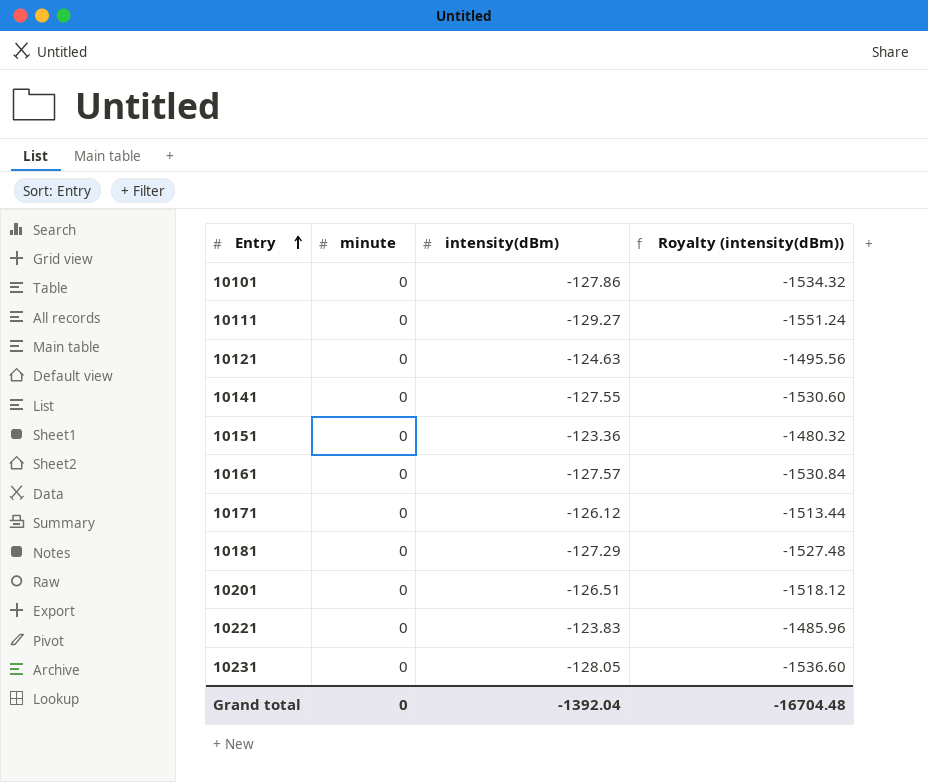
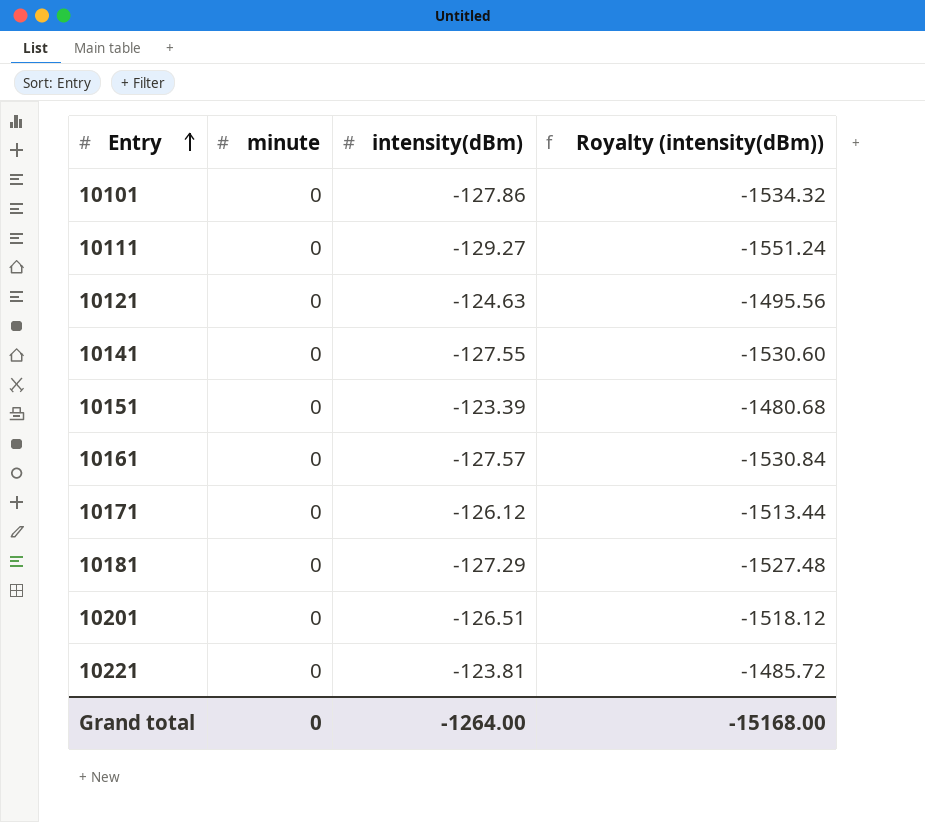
row 10231: 0 | -128.05 | -1536.60 -> none
10151 | intensity(dBm): -123.36 -> -123.39
10151 | Royalty (intensity(dBm)): -1480.32 -> -1480.68
10221 | intensity(dBm): -123.83 -> -123.81
10221 | Royalty (intensity(dBm)): -1485.96 -> -1485.72
Grand total | intensity(dBm): -1392.04 -> -1264.00
Grand total | Royalty (intensity(dBm)): -16704.48 -> -15168.00

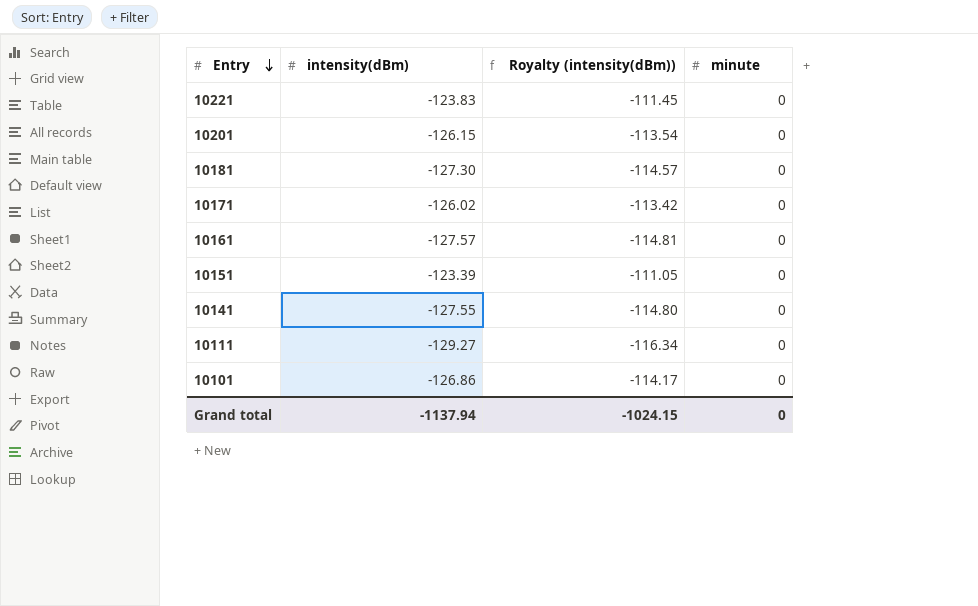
row order: Entry ascending -> Entry descending
column Royalty (intensity(dBm)) | formula: [intensity(dBm)] * 12 -> [intensity(dBm)] * 0.9
column minute | position: 2 -> 4
row 10121: 0 | -124.63 | -1495.56 -> none
10221 | intensity(dBm): -123.81 -> -123.83
10201 | intensity(dBm): -126.51 -> -126.15
10181 | intensity(dBm): -127.29 -> -127.30
10171 | intensity(dBm): -126.12 -> -126.02
10101 | intensity(dBm): -127.86 -> -126.86
Grand total | intensity(dBm): -1264.00 -> -1137.94
Grand total | Royalty (intensity(dBm)): -15168.00 -> -1024.15

